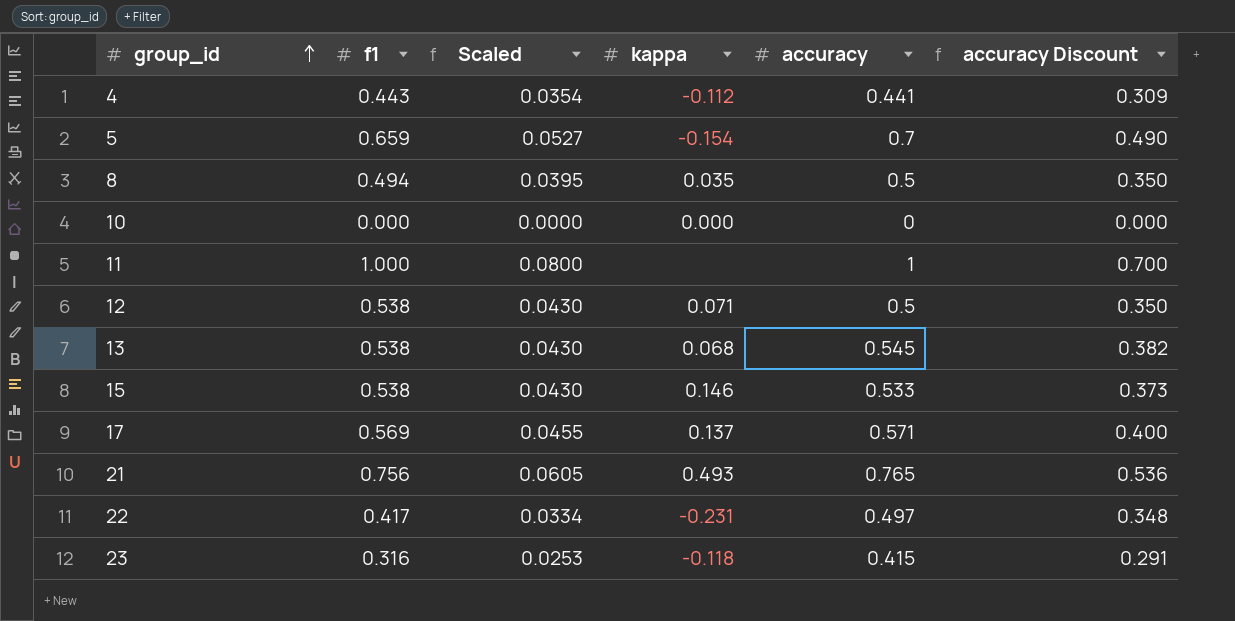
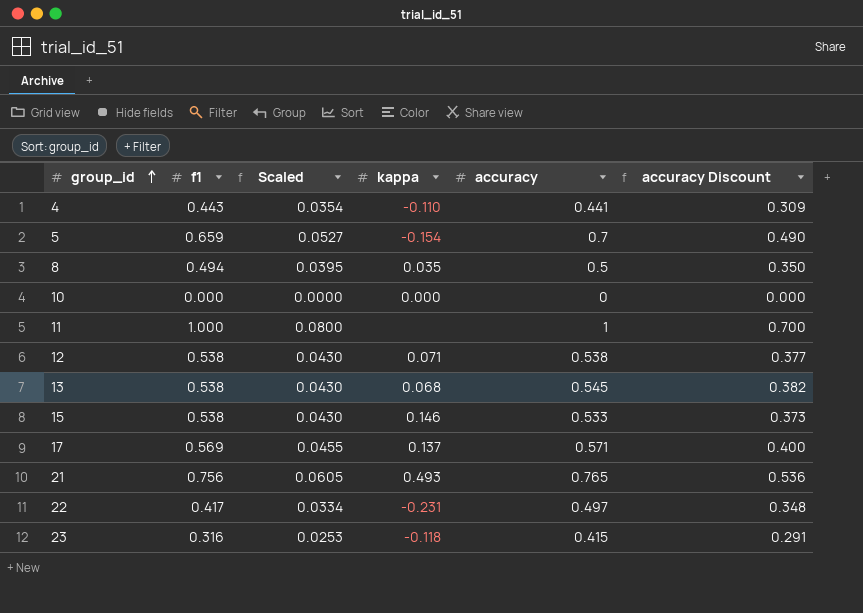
4 | kappa: -0.112 -> -0.110
12 | accuracy: 0.5 -> 0.538
12 | accuracy Discount: 0.350 -> 0.377

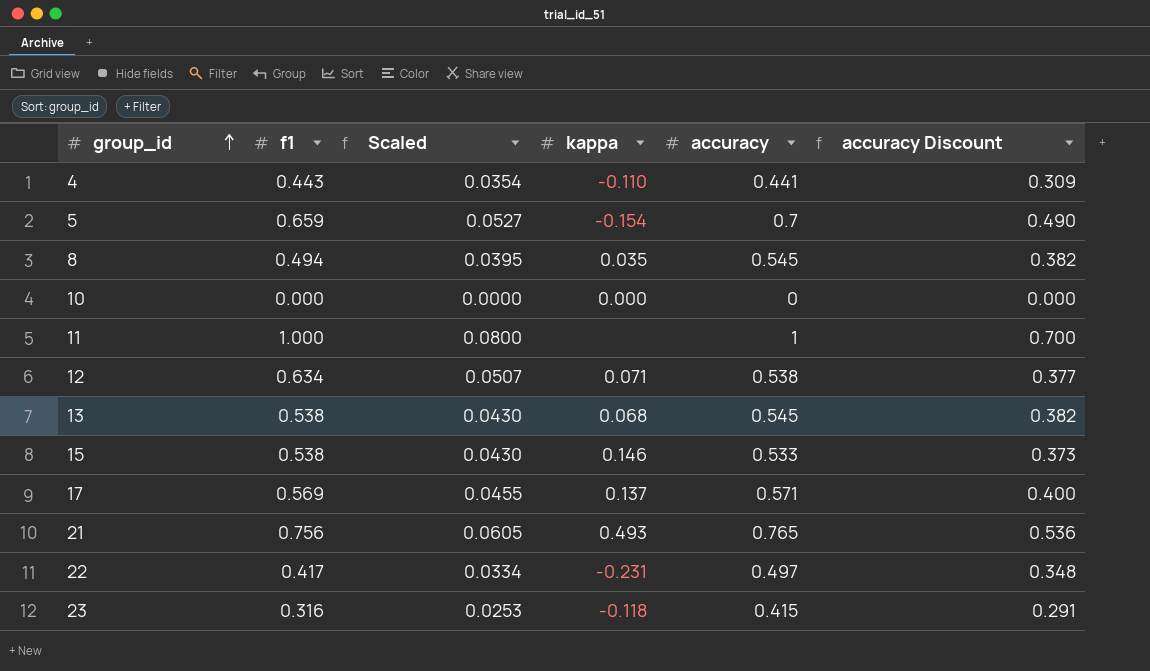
8 | accuracy: 0.5 -> 0.545
8 | accuracy Discount: 0.350 -> 0.382
12 | f1: 0.538 -> 0.634
12 | Scaled: 0.0430 -> 0.0507

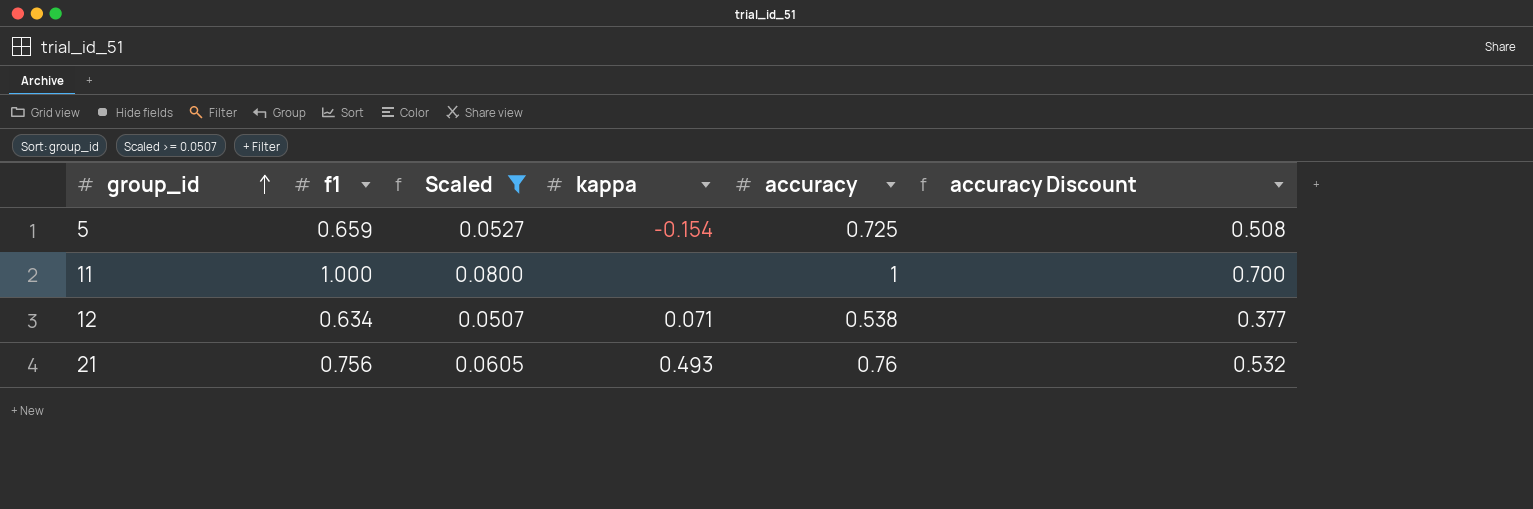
filter: none -> Scaled >= 0.0507
5 | accuracy: 0.7 -> 0.725
5 | accuracy Discount: 0.490 -> 0.508
21 | accuracy: 0.765 -> 0.76
21 | accuracy Discount: 0.536 -> 0.532

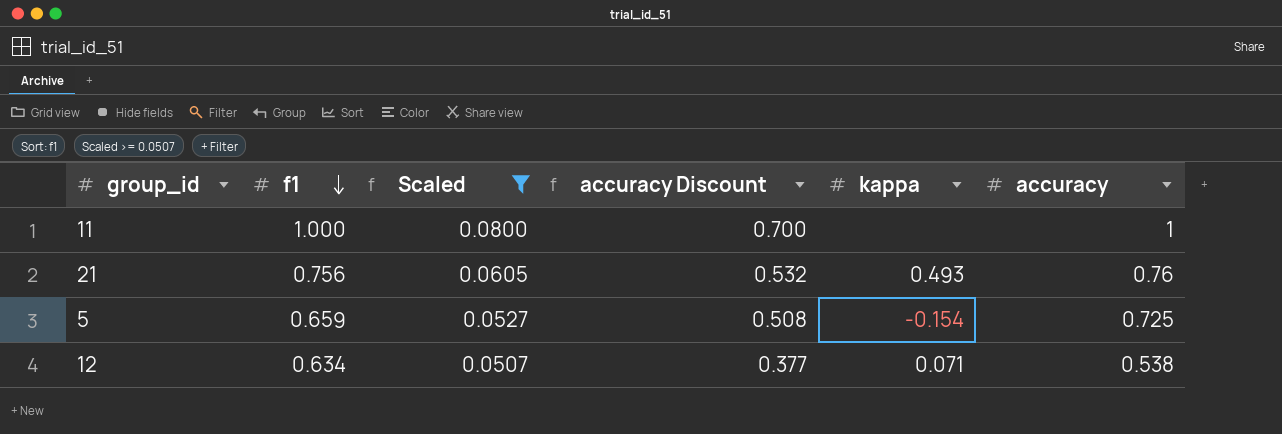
row order: group_id ascending -> f1 descending
column accuracy Discount | position: 6 -> 4

